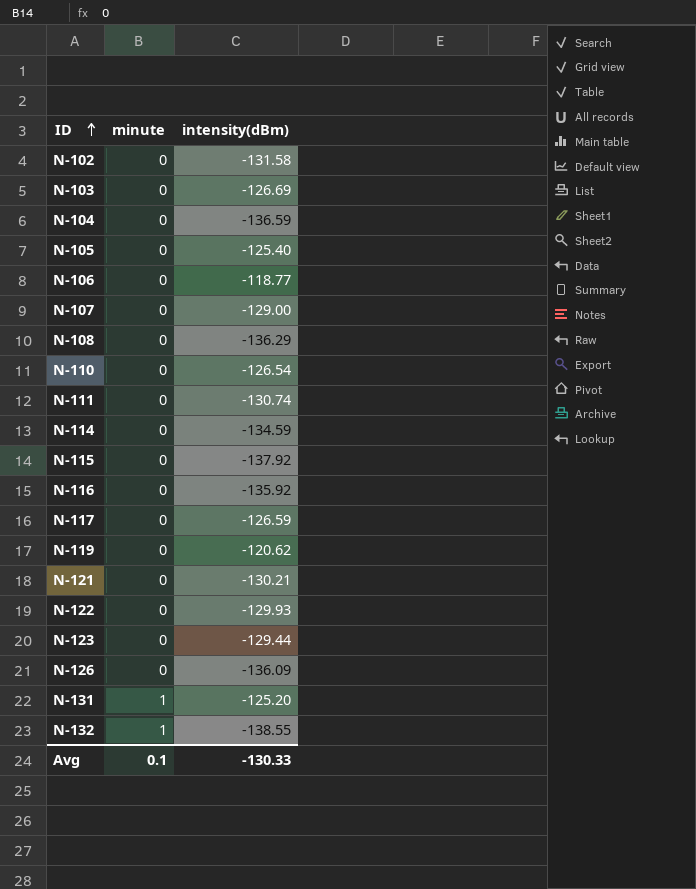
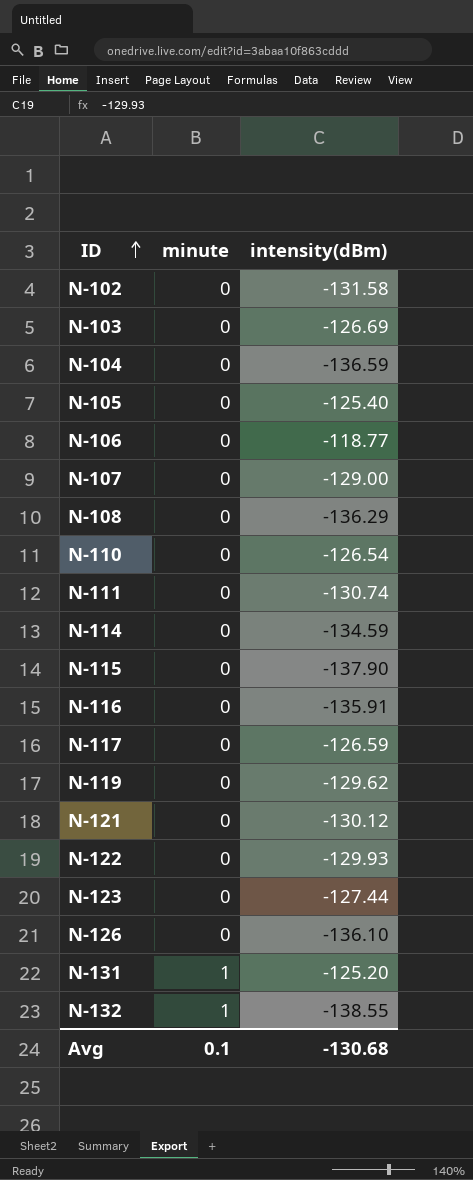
N-115 | intensity(dBm): -137.92 -> -137.90
N-116 | intensity(dBm): -135.92 -> -135.91
N-119 | intensity(dBm): -120.62 -> -129.62
N-121 | intensity(dBm): -130.21 -> -130.12
N-123 | intensity(dBm): -129.44 -> -127.44
N-126 | intensity(dBm): -136.09 -> -136.10
Avg | intensity(dBm): -130.33 -> -130.68

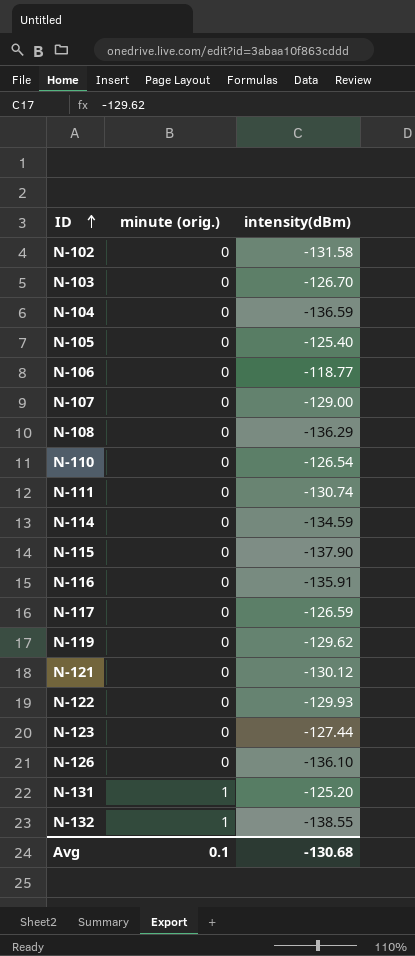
column name: minute -> minute (orig.)
N-103 | intensity(dBm): -126.69 -> -126.70

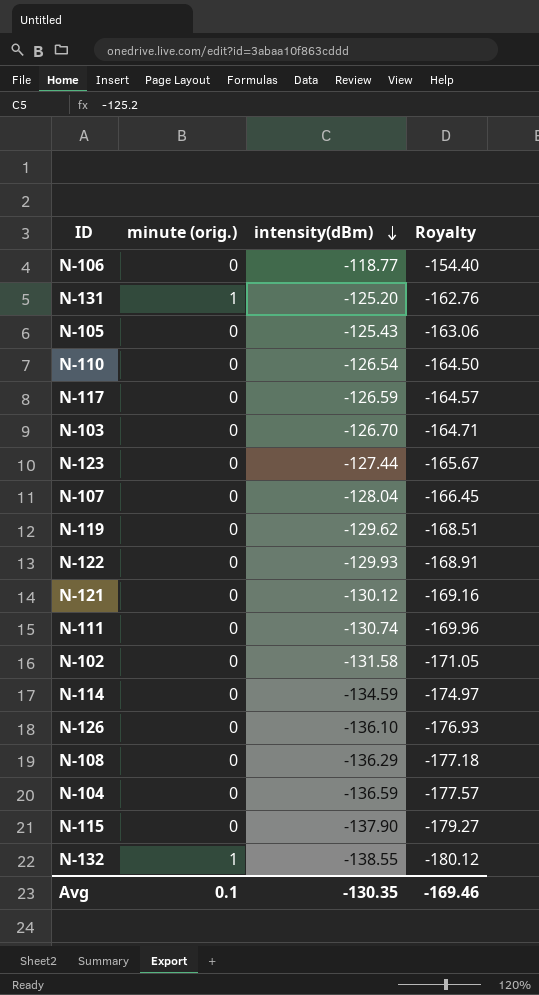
row order: ID ascending -> intensity(dBm) descending
column Royalty | formula: none -> [intensity(dBm)] * 1.3
row N-116: 0 | -135.91 -> none
N-105 | intensity(dBm): -125.40 -> -125.43
N-107 | intensity(dBm): -129.00 -> -128.04
Avg | intensity(dBm): -130.68 -> -130.35

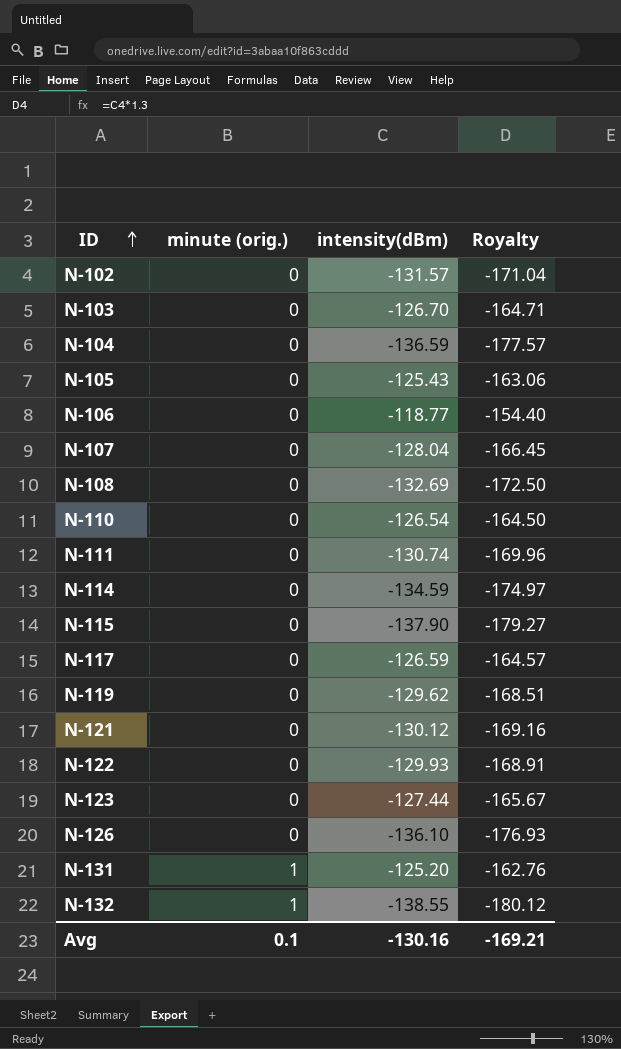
row order: intensity(dBm) descending -> ID ascending
N-102 | intensity(dBm): -131.58 -> -131.57
N-102 | Royalty: -171.05 -> -171.04
N-108 | intensity(dBm): -136.29 -> -132.69
N-108 | Royalty: -177.18 -> -172.50
Avg | intensity(dBm): -130.35 -> -130.16
Avg | Royalty: -169.46 -> -169.21

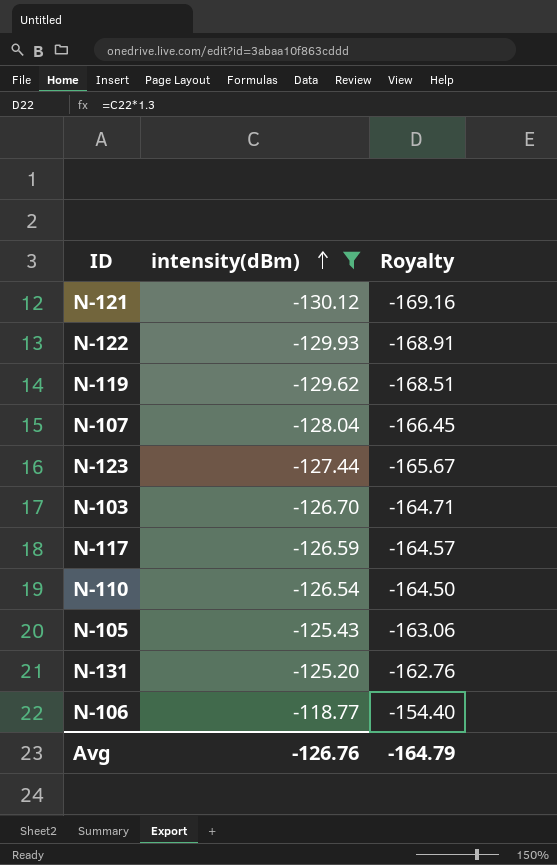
filter: none -> intensity(dBm) >= -130.12
row order: ID ascending -> intensity(dBm) ascending
column minute (orig.) | position: 2 -> none
Avg | intensity(dBm): -130.16 -> -126.76
Avg | Royalty: -169.21 -> -164.79

